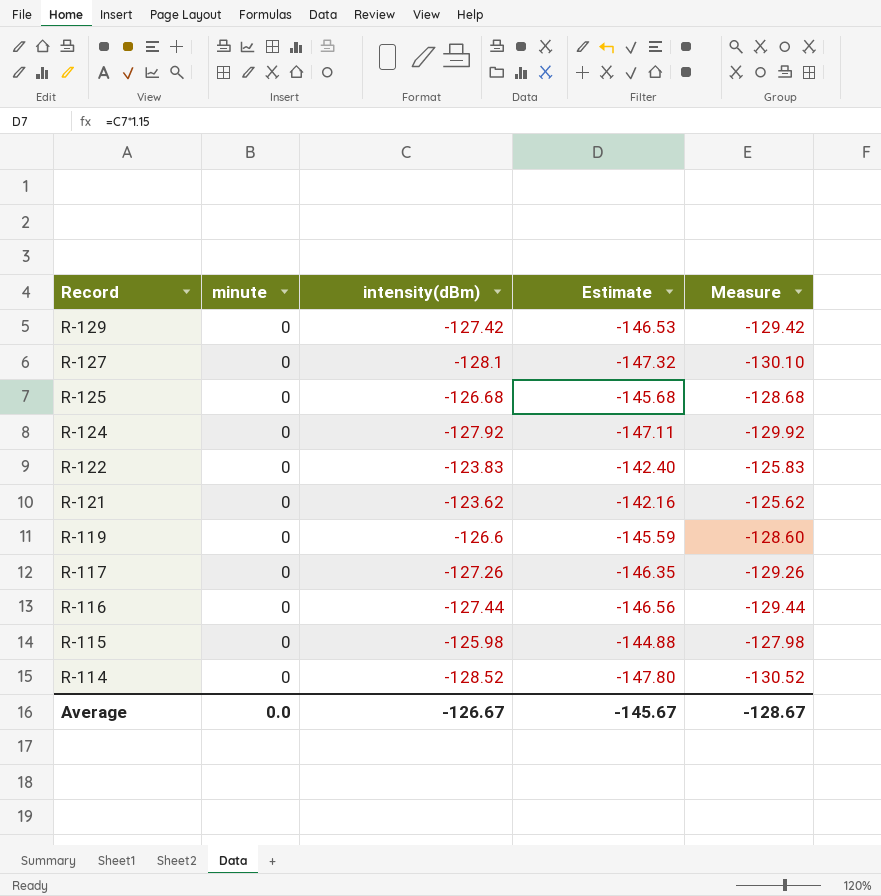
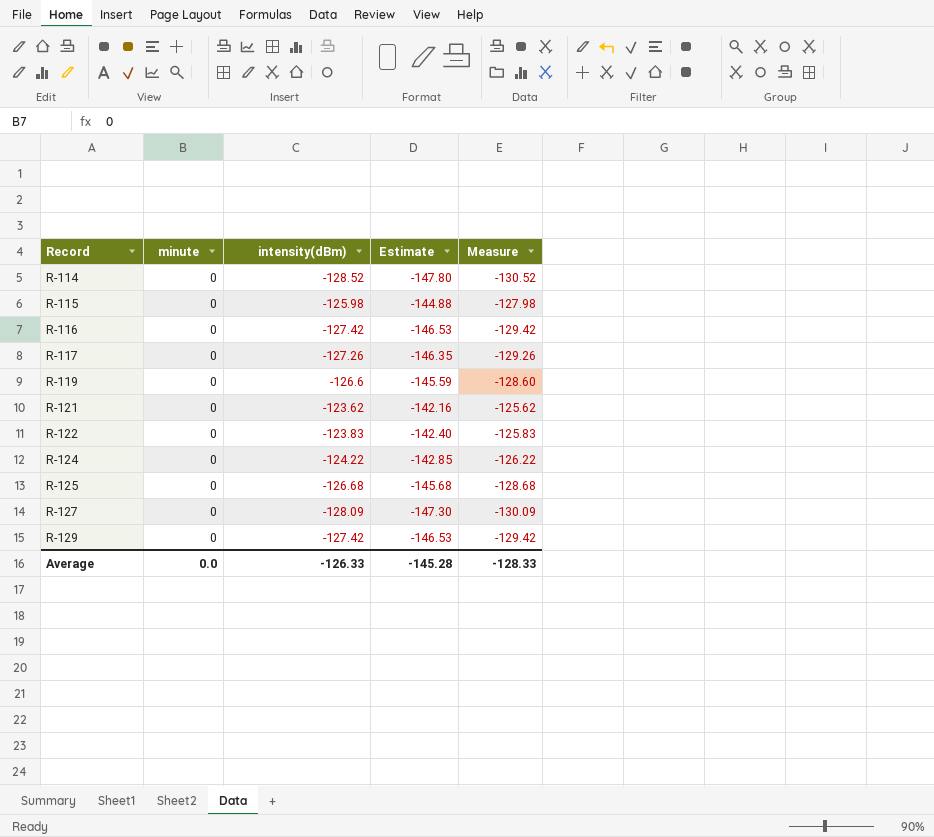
row order: Record descending -> Record ascending
R-116 | intensity(dBm): -127.44 -> -127.42
R-116 | Estimate: -146.56 -> -146.53
R-116 | Measure: -129.44 -> -129.42
R-124 | intensity(dBm): -127.92 -> -124.22
R-124 | Estimate: -147.11 -> -142.85
R-124 | Measure: -129.92 -> -126.22
R-127 | intensity(dBm): -128.1 -> -128.09
R-127 | Estimate: -147.32 -> -147.30
R-127 | Measure: -130.10 -> -130.09
Average | intensity(dBm): -126.67 -> -126.33
Average | Estimate: -145.67 -> -145.28
Average | Measure: -128.67 -> -128.33

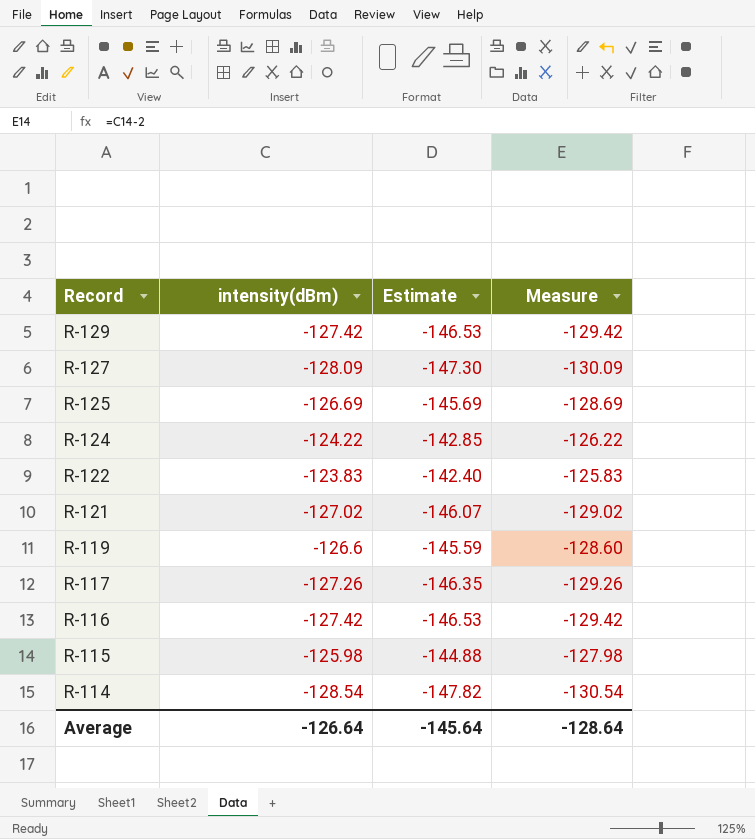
row order: Record ascending -> Record descending
column minute | position: 2 -> none
R-125 | intensity(dBm): -126.68 -> -126.69
R-125 | Estimate: -145.68 -> -145.69
R-125 | Measure: -128.68 -> -128.69
R-121 | intensity(dBm): -123.62 -> -127.02
R-121 | Estimate: -142.16 -> -146.07
R-121 | Measure: -125.62 -> -129.02
R-114 | intensity(dBm): -128.52 -> -128.54
R-114 | Estimate: -147.80 -> -147.82
R-114 | Measure: -130.52 -> -130.54
Average | intensity(dBm): -126.33 -> -126.64
Average | Estimate: -145.28 -> -145.64
Average | Measure: -128.33 -> -128.64

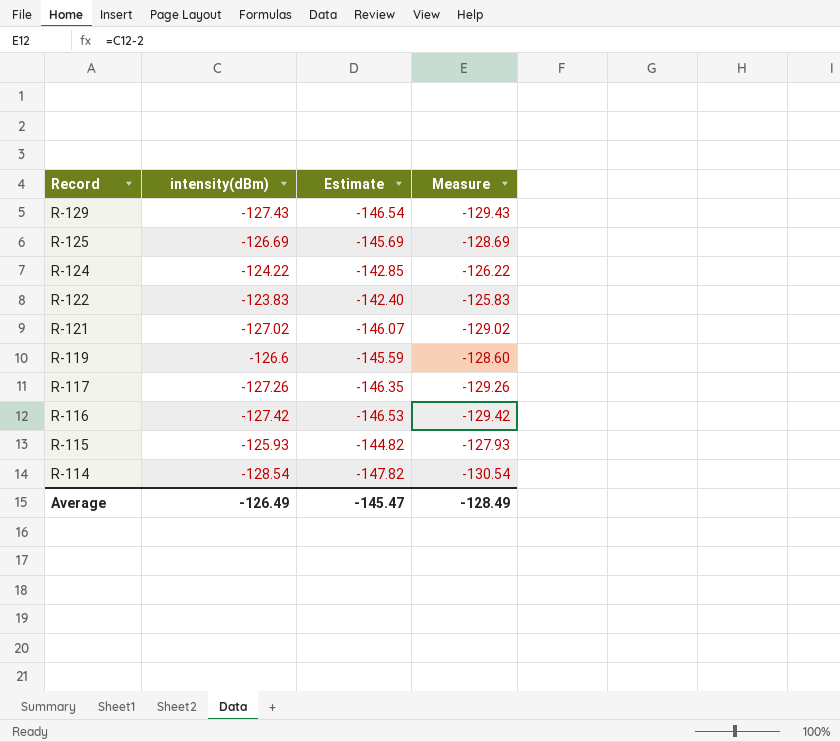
row R-127: -128.09 | -147.30 | -130.09 -> none
R-129 | intensity(dBm): -127.42 -> -127.43
R-129 | Estimate: -146.53 -> -146.54
R-129 | Measure: -129.42 -> -129.43
R-115 | intensity(dBm): -125.98 -> -125.93
R-115 | Estimate: -144.88 -> -144.82
R-115 | Measure: -127.98 -> -127.93
Average | intensity(dBm): -126.64 -> -126.49
Average | Estimate: -145.64 -> -145.47
Average | Measure: -128.64 -> -128.49

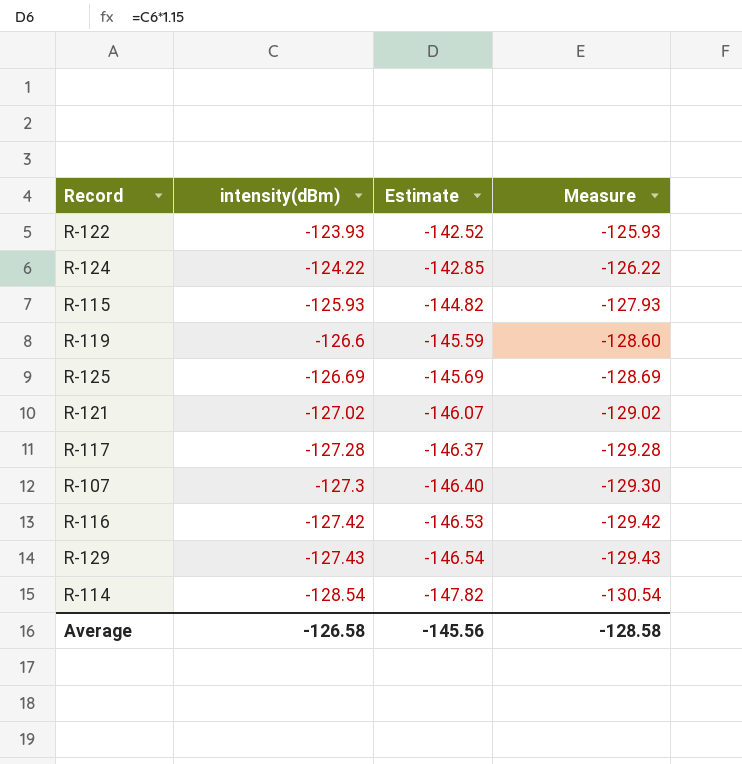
row order: Record descending -> intensity(dBm) descending
R-122 | intensity(dBm): -123.83 -> -123.93
R-122 | Estimate: -142.40 -> -142.52
R-122 | Measure: -125.83 -> -125.93
R-117 | intensity(dBm): -127.26 -> -127.28
R-117 | Estimate: -146.35 -> -146.37
R-117 | Measure: -129.26 -> -129.28
row R-107: none -> -127.3 | -146.40 | -129.30
Average | intensity(dBm): -126.49 -> -126.58
Average | Estimate: -145.47 -> -145.56
Average | Measure: -128.49 -> -128.58

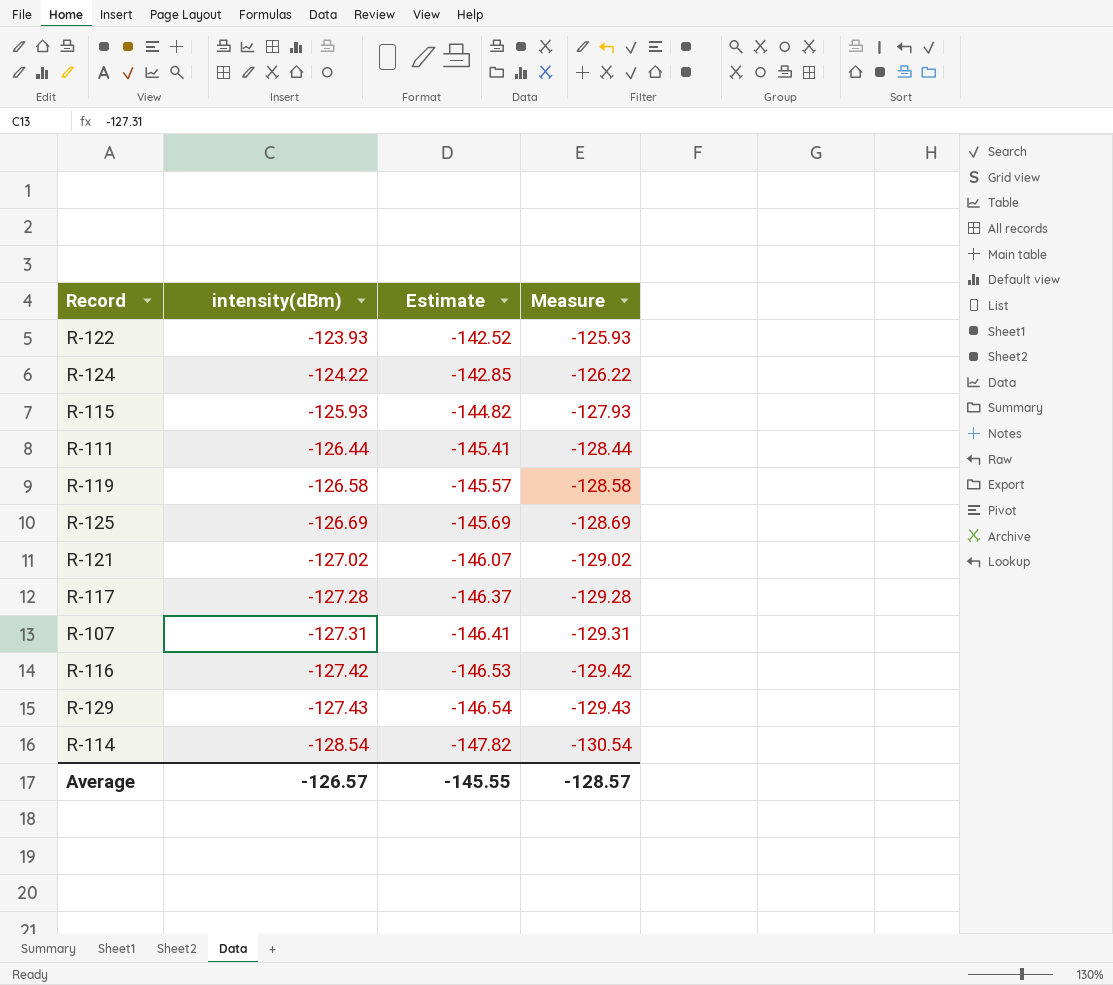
row R-111: none -> -126.44 | -145.41 | -128.44
R-119 | intensity(dBm): -126.6 -> -126.58
R-119 | Estimate: -145.59 -> -145.57
R-119 | Measure: -128.60 -> -128.58
R-107 | intensity(dBm): -127.3 -> -127.31
R-107 | Estimate: -146.40 -> -146.41
R-107 | Measure: -129.30 -> -129.31
Average | intensity(dBm): -126.58 -> -126.57
Average | Estimate: -145.56 -> -145.55
Average | Measure: -128.58 -> -128.57

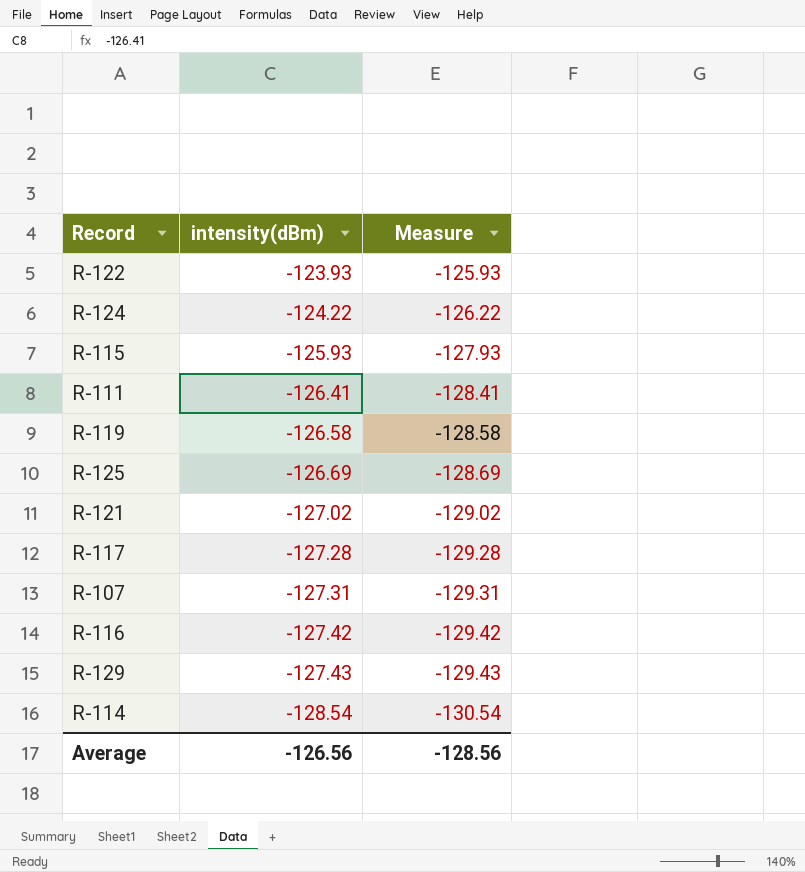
column Estimate | formula: [intensity(dBm)] * 1.15 -> none
R-111 | intensity(dBm): -126.44 -> -126.41
R-111 | Measure: -128.44 -> -128.41
Average | intensity(dBm): -126.57 -> -126.56
Average | Measure: -128.57 -> -128.56

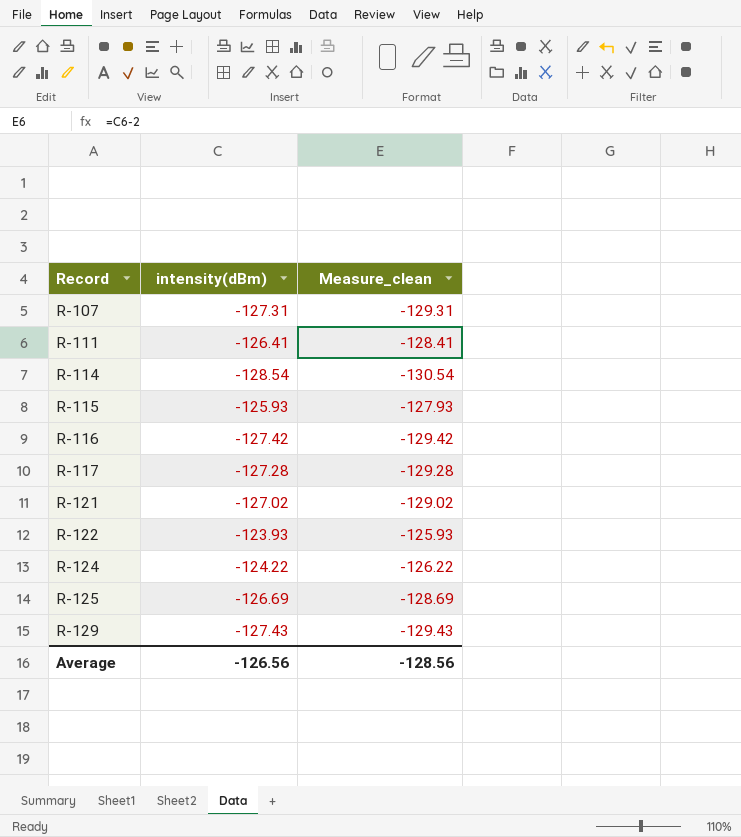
row order: intensity(dBm) descending -> Record ascending
column name: Measure -> Measure_clean
row R-119: -126.58 | -128.58 -> none

